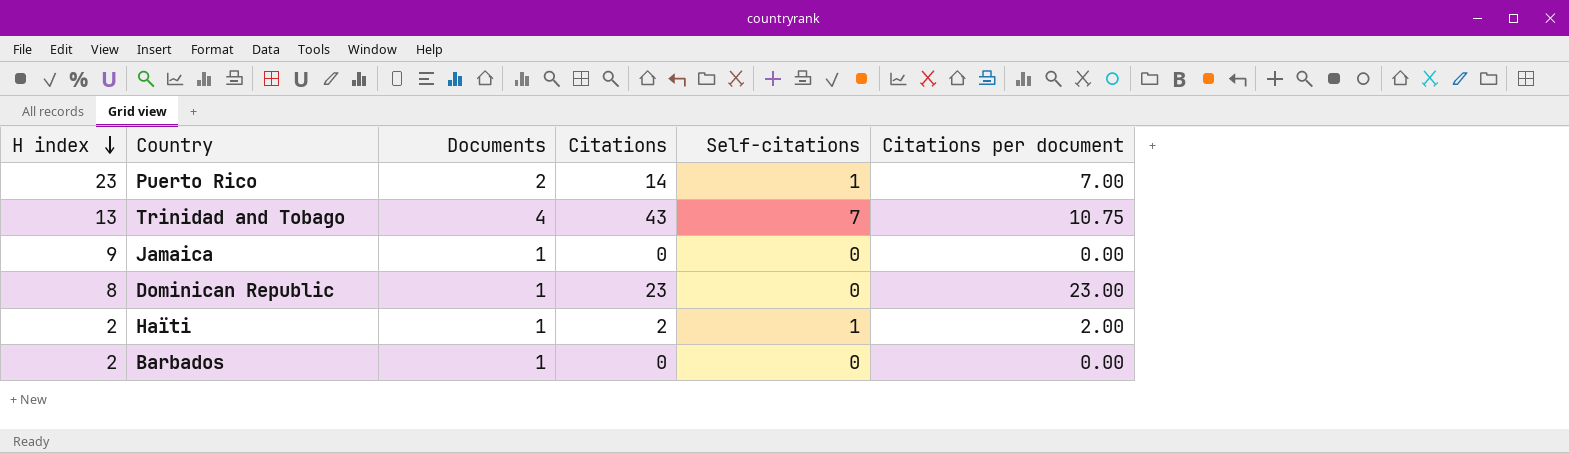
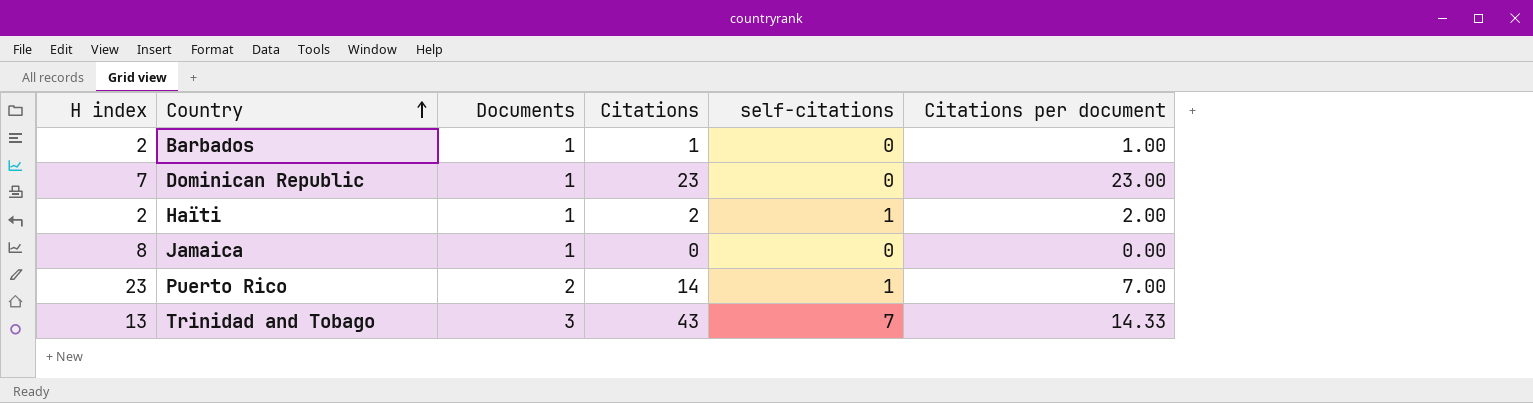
row order: H index descending -> Country ascending
column name: Self-citations -> self-citations
Barbados | Citations: 0 -> 1
Barbados | Citations per document: 0.00 -> 1.00
Dominican Republic | H index: 8 -> 7
Jamaica | H index: 9 -> 8
Trinidad and Tobago | Documents: 4 -> 3
Trinidad and Tobago | Citations per document: 10.75 -> 14.33

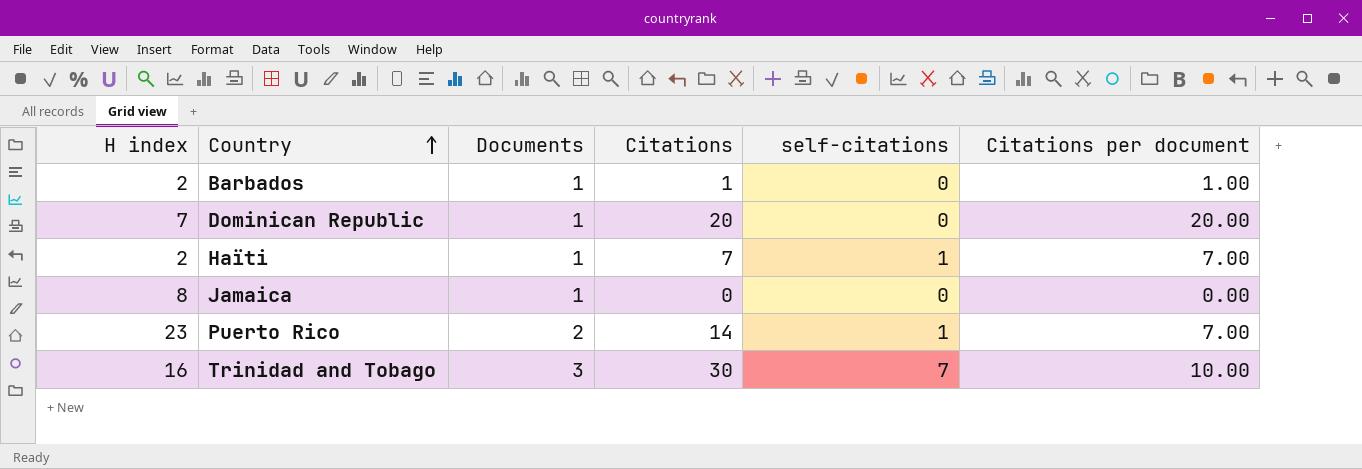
Dominican Republic | Citations: 23 -> 20
Dominican Republic | Citations per document: 23.00 -> 20.00
Haïti | Citations: 2 -> 7
Haïti | Citations per document: 2.00 -> 7.00
Trinidad and Tobago | H index: 13 -> 16
Trinidad and Tobago | Citations: 43 -> 30
Trinidad and Tobago | Citations per document: 14.33 -> 10.00

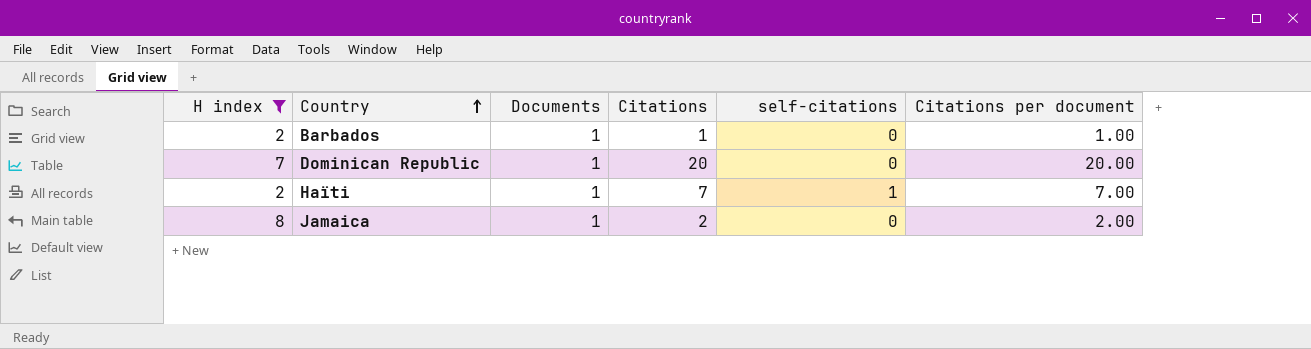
filter: none -> H index <= 8
Jamaica | Citations: 0 -> 2
Jamaica | Citations per document: 0.00 -> 2.00

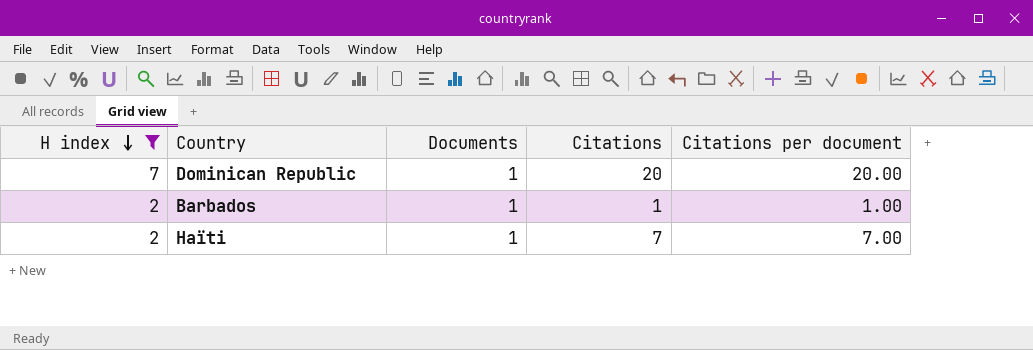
row order: Country ascending -> H index descending
column self-citations | position: 5 -> none
row Jamaica: 8 | 1 | 2 | 0 | 2.00 -> none

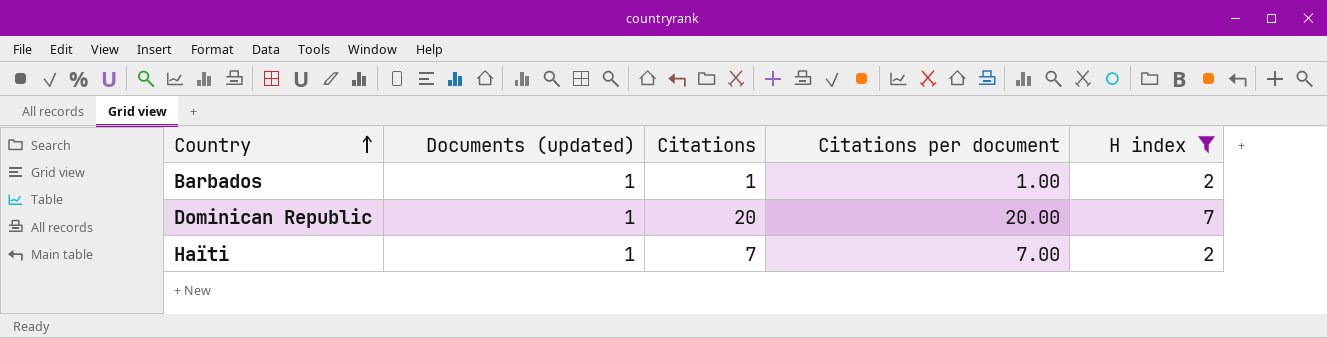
row order: H index descending -> Country ascending
column name: Documents -> Documents (updated)
column H index | position: 1 -> 5

